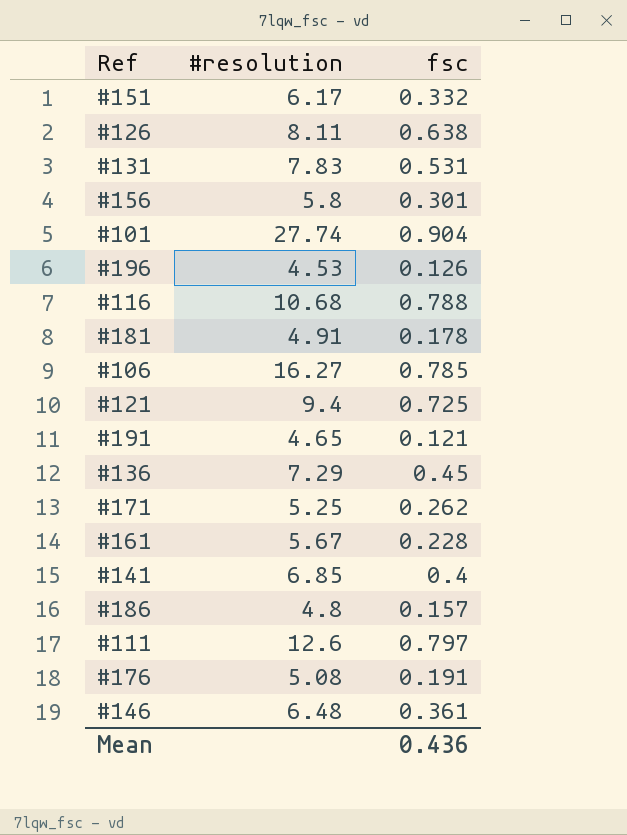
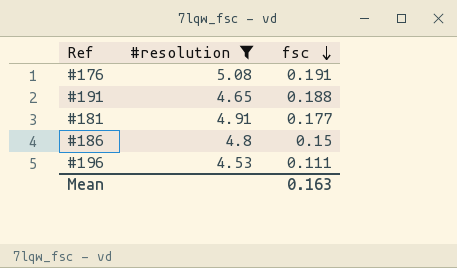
filter: none -> #resolution <= 5.08
row order: none -> fsc descending
#191 | fsc: 0.121 -> 0.188
#181 | fsc: 0.178 -> 0.177
#186 | fsc: 0.157 -> 0.15
#196 | fsc: 0.126 -> 0.111
Mean | fsc: 0.436 -> 0.163

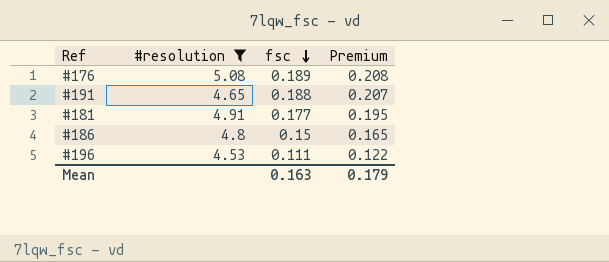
column Premium | formula: none -> [fsc] * 1.1
#176 | fsc: 0.191 -> 0.189

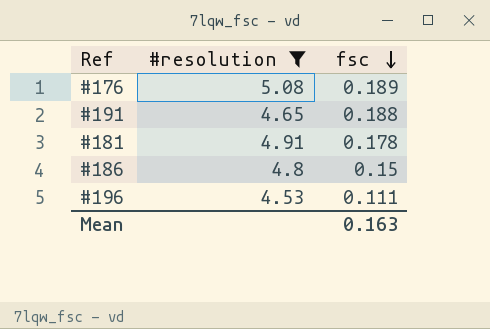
column Premium | formula: [fsc] * 1.1 -> none
#181 | fsc: 0.177 -> 0.178

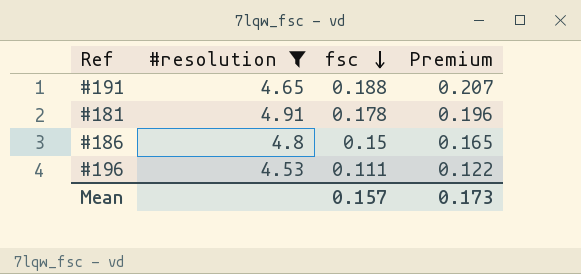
column Premium | formula: none -> [fsc] * 1.1
row #176: 5.08 | 0.189 -> none
Mean | fsc: 0.163 -> 0.157

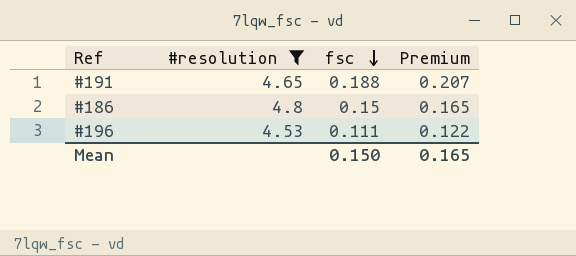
row #181: 4.91 | 0.178 | 0.196 -> none
Mean | fsc: 0.157 -> 0.150
Mean | Premium: 0.173 -> 0.165

